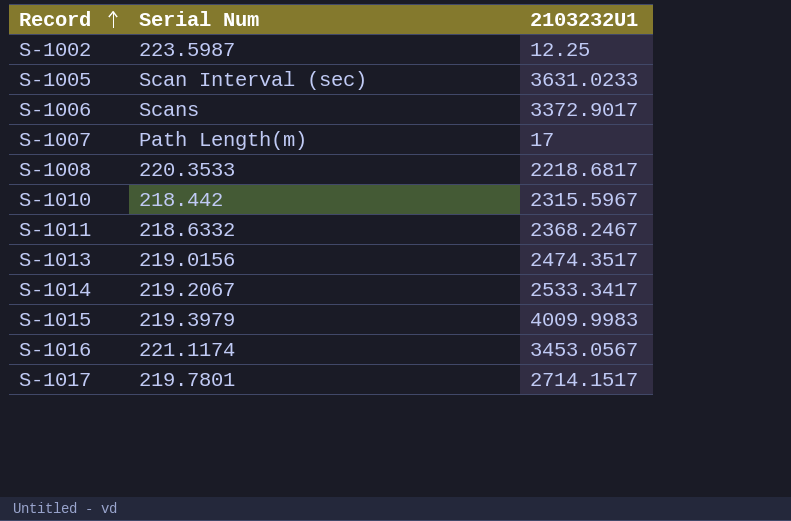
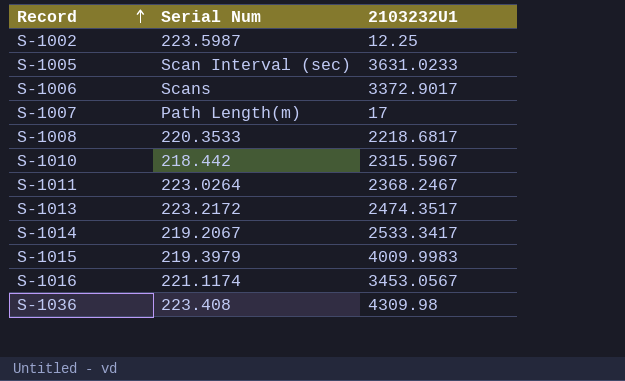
row S-1017: 219.7801 | 2714.1517 -> none
S-1011 | Serial Num: 218.6332 -> 223.0264
S-1013 | Serial Num: 219.0156 -> 223.2172
row S-1036: none -> 223.408 | 4309.98

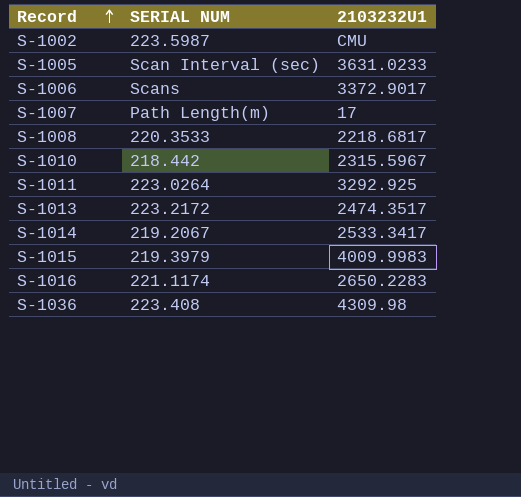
column name: Serial Num -> SERIAL NUM
S-1002 | 2103232U1: 12.25 -> CMU
S-1011 | 2103232U1: 2368.2467 -> 3292.925
S-1016 | 2103232U1: 3453.0567 -> 2650.2283

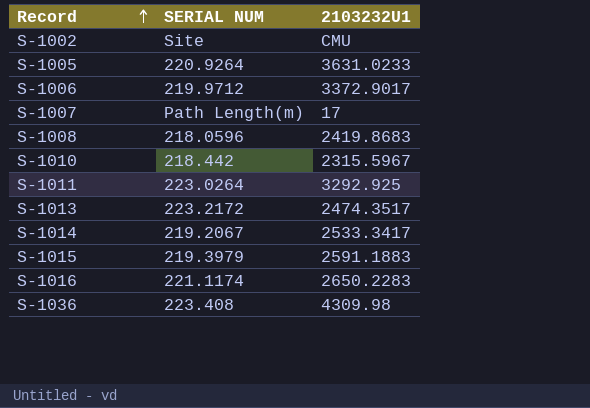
S-1002 | SERIAL NUM: 223.5987 -> Site
S-1005 | SERIAL NUM: Scan Interval (sec) -> 220.9264
S-1006 | SERIAL NUM: Scans -> 219.9712
S-1008 | SERIAL NUM: 220.3533 -> 218.0596
S-1008 | 2103232U1: 2218.6817 -> 2419.8683
S-1015 | 2103232U1: 4009.9983 -> 2591.1883

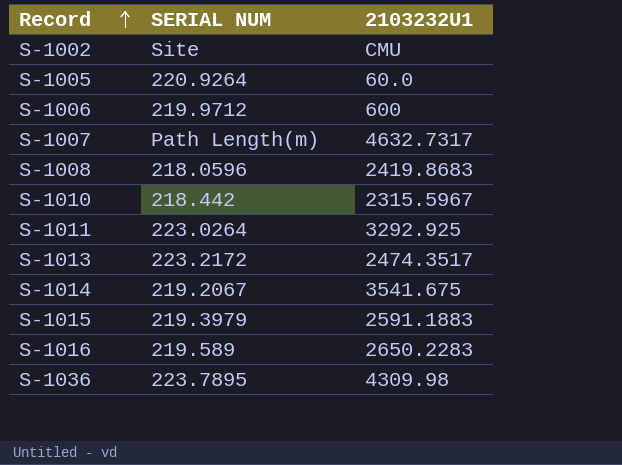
S-1005 | 2103232U1: 3631.0233 -> 60.0
S-1006 | 2103232U1: 3372.9017 -> 600
S-1007 | 2103232U1: 17 -> 4632.7317
S-1014 | 2103232U1: 2533.3417 -> 3541.675
S-1016 | SERIAL NUM: 221.1174 -> 219.589
S-1036 | SERIAL NUM: 223.408 -> 223.7895

